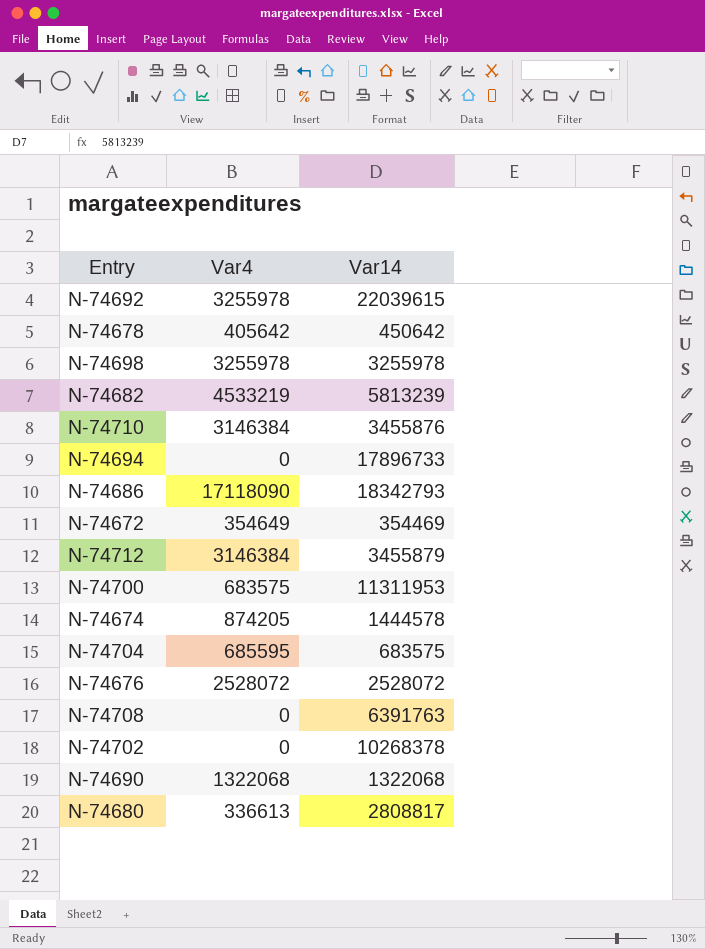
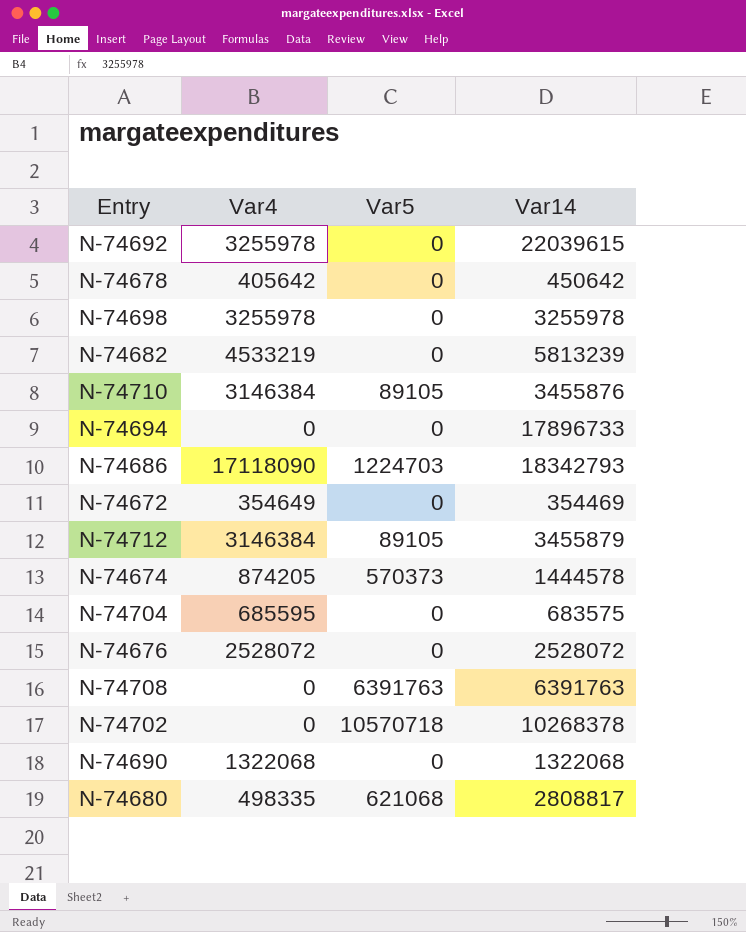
column Var5 | position: none -> 3
row N-74700: 683575 | 11311953 -> none
N-74680 | Var4: 336613 -> 498335

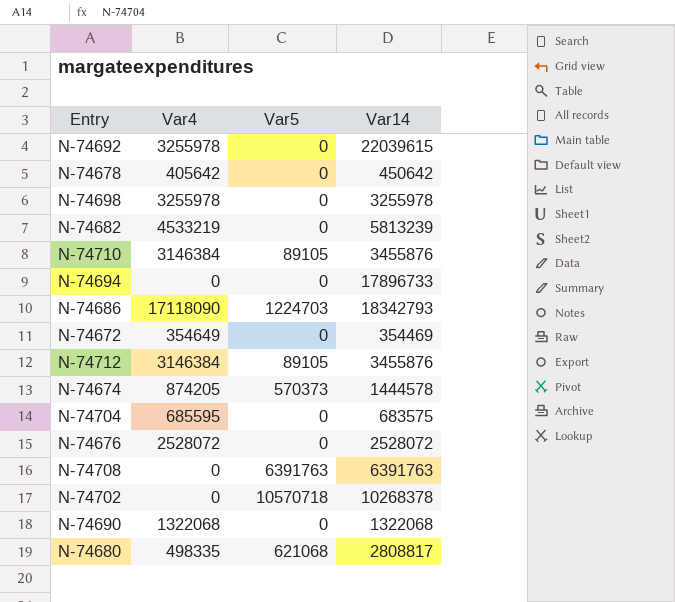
N-74712 | Var14: 3455879 -> 3455876

